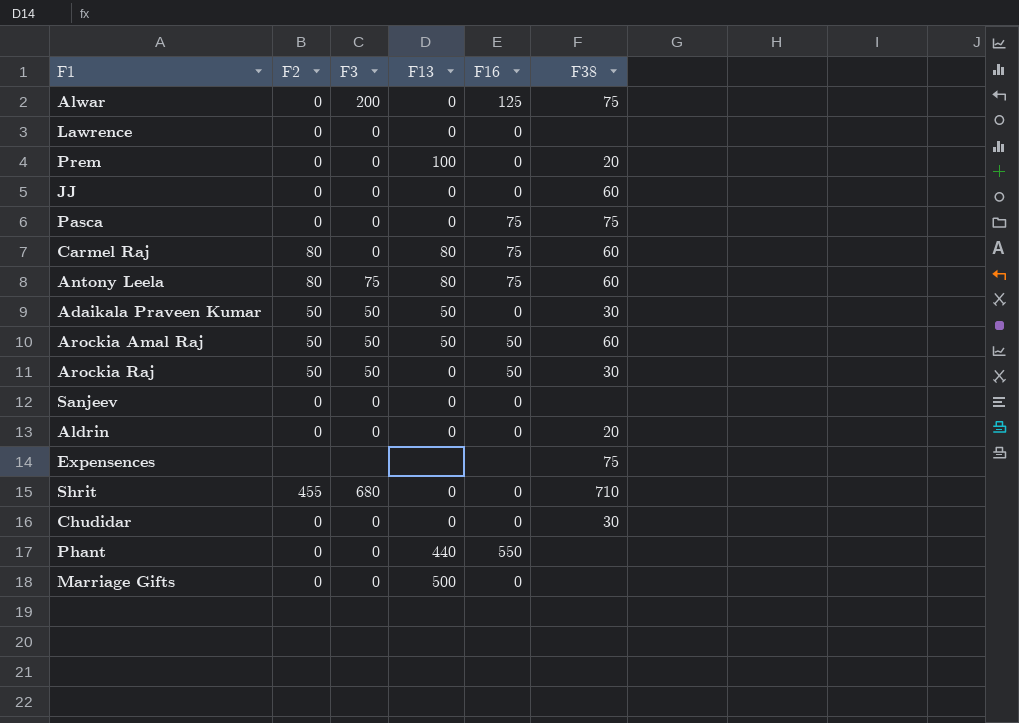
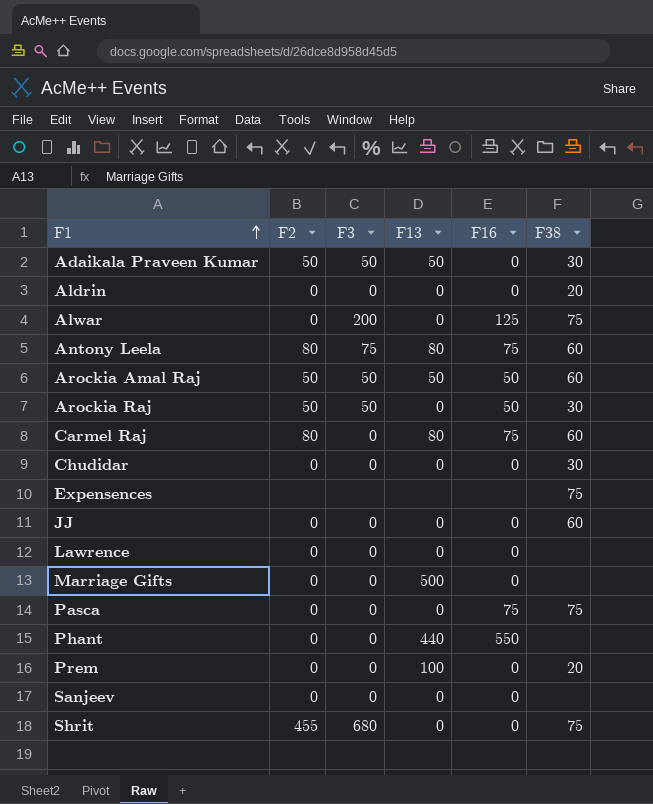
row order: none -> F1 ascending
Shrit | F38: 710 -> 75

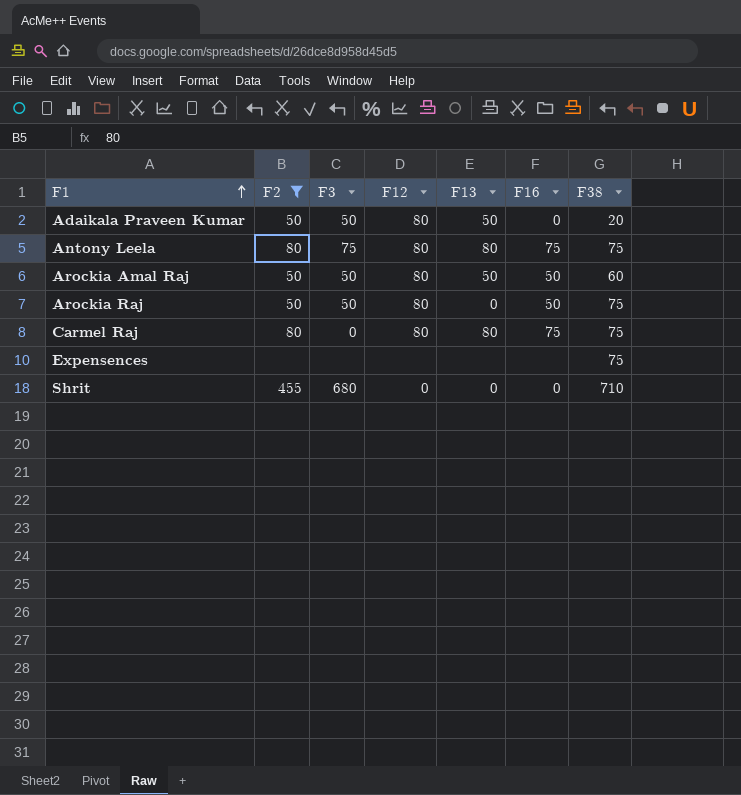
filter: none -> F2 != 0
column F12 | position: none -> 4
Adaikala Praveen Kumar | F38: 30 -> 20
Antony Leela | F38: 60 -> 75
Arockia Raj | F38: 30 -> 75
Carmel Raj | F38: 60 -> 75
Shrit | F38: 75 -> 710

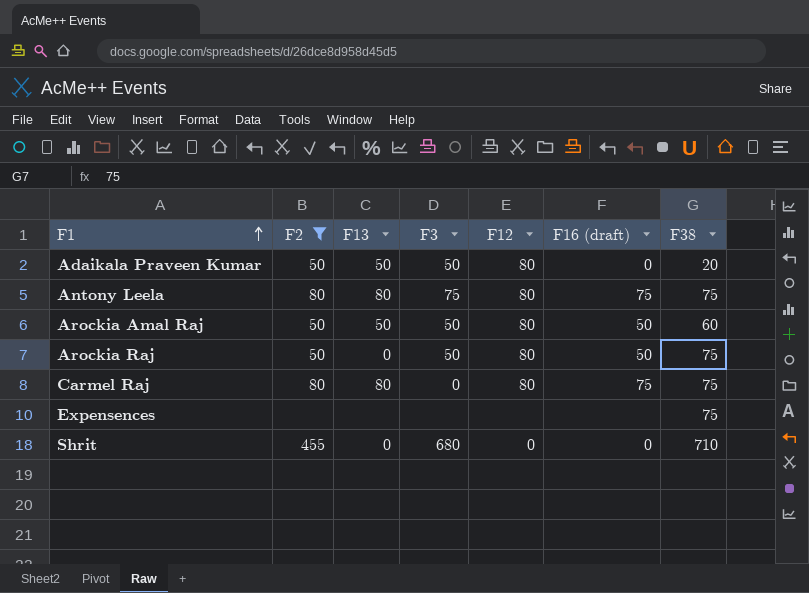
column F13 | position: 5 -> 3
column name: F16 -> F16 (draft)

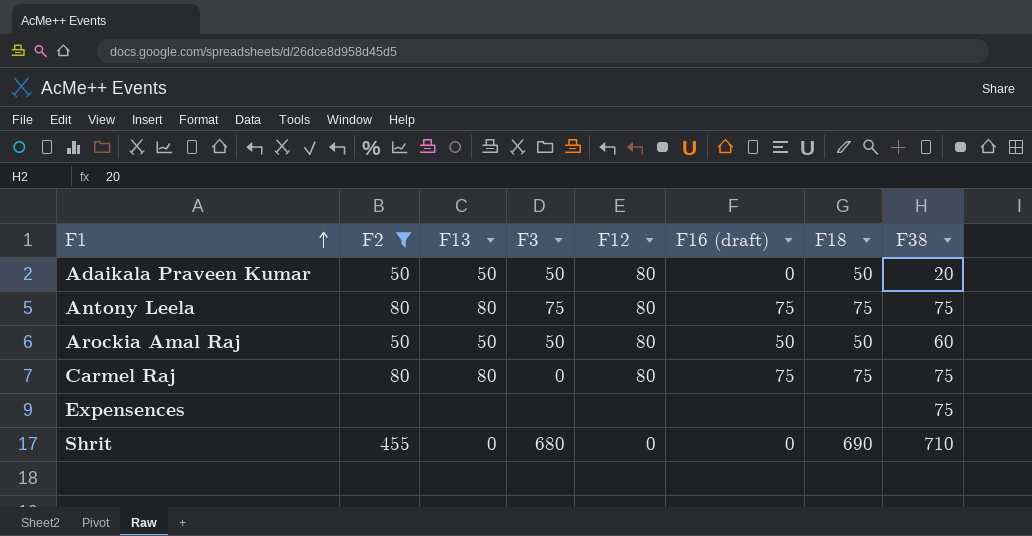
column F18 | position: none -> 7
row Arockia Raj: 50 | 0 | 50 | 80 | 50 | 75 -> none

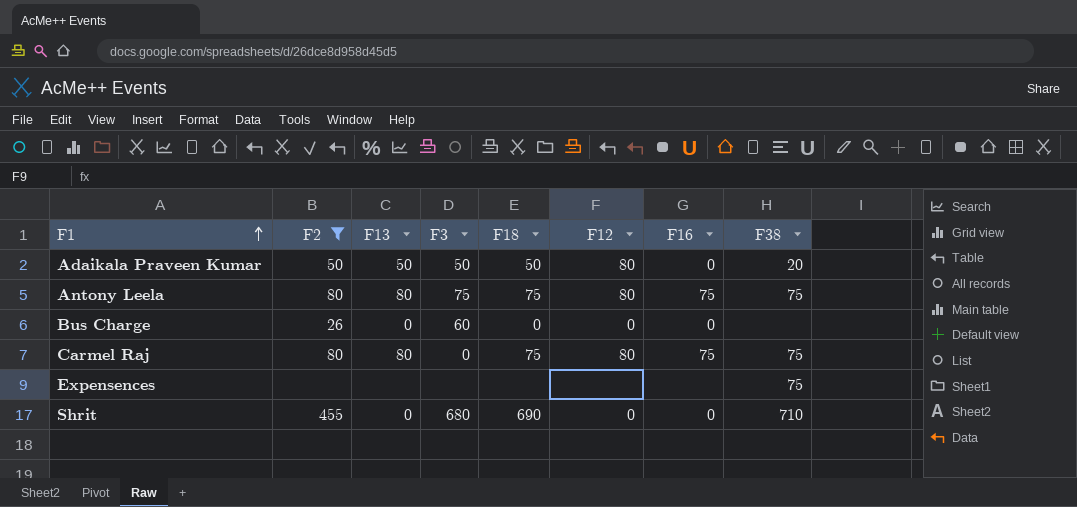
column F18 | position: 7 -> 5
column name: F16 (draft) -> F16
row Arockia Amal Raj: 50 | 50 | 50 | 80 | 50 | 50 | 60 -> none
row Bus Charge: none -> 26 | 0 | 60 | 0 | 0 | 0 | none

